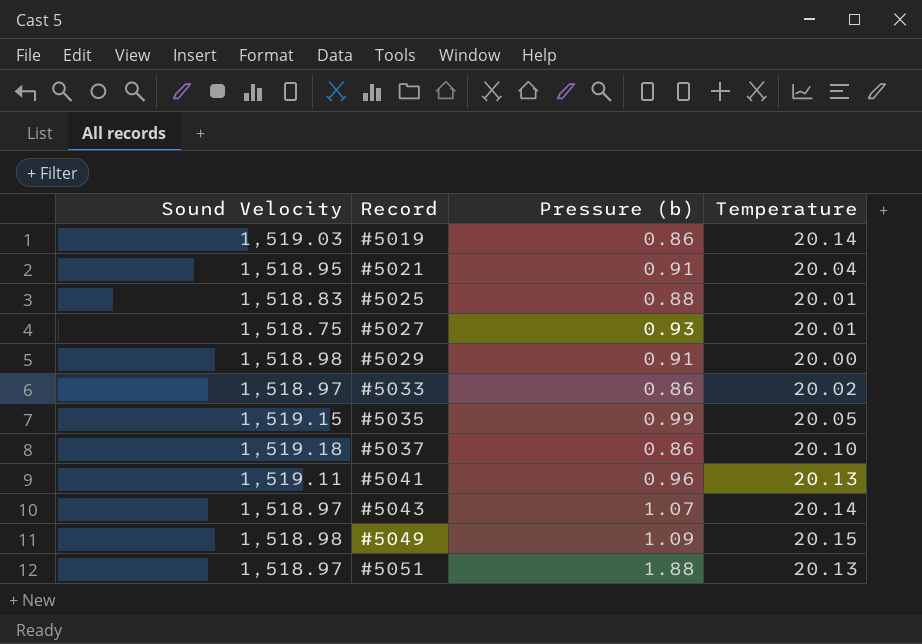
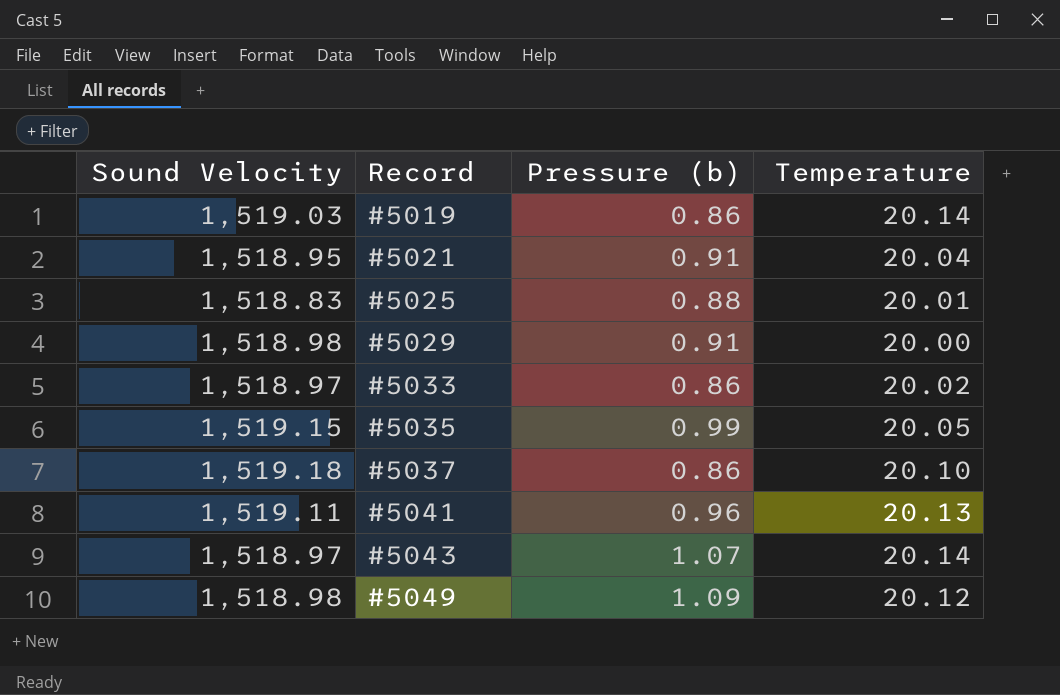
row #5027: 1,518.75 | 0.93 | 20.01 -> none
row #5051: 1,518.97 | 1.88 | 20.13 -> none
#5049 | Temperature: 20.15 -> 20.12

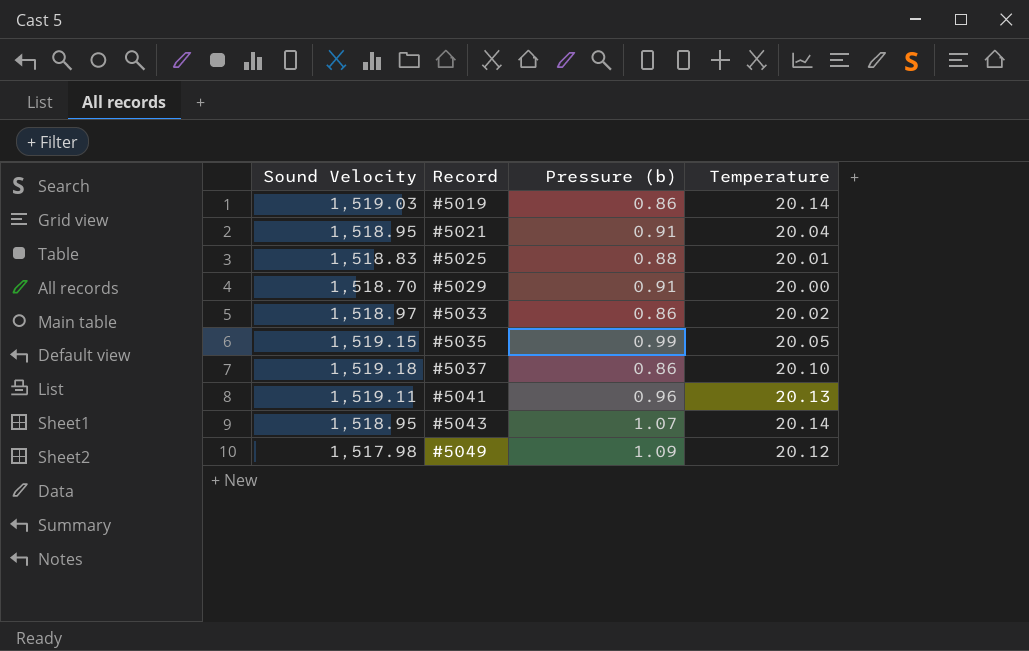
#5029 | Sound Velocity: 1,518.98 -> 1,518.70
#5043 | Sound Velocity: 1,518.97 -> 1,518.95
#5049 | Sound Velocity: 1,518.98 -> 1,517.98

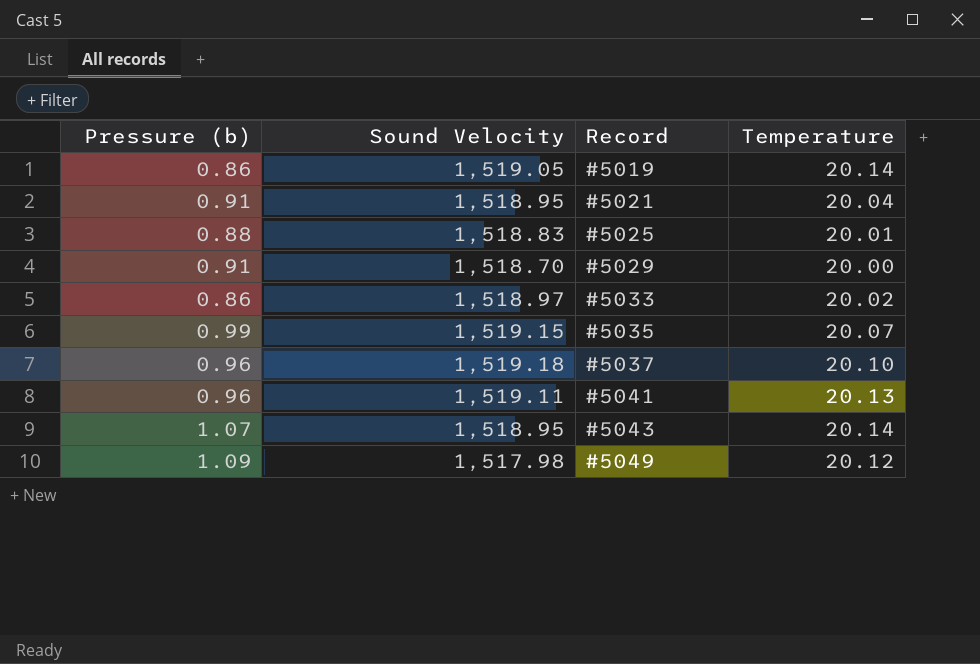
column Pressure (b) | position: 3 -> 1
#5019 | Sound Velocity: 1,519.03 -> 1,519.05
#5035 | Temperature: 20.05 -> 20.07
#5037 | Pressure (b): 0.86 -> 0.96

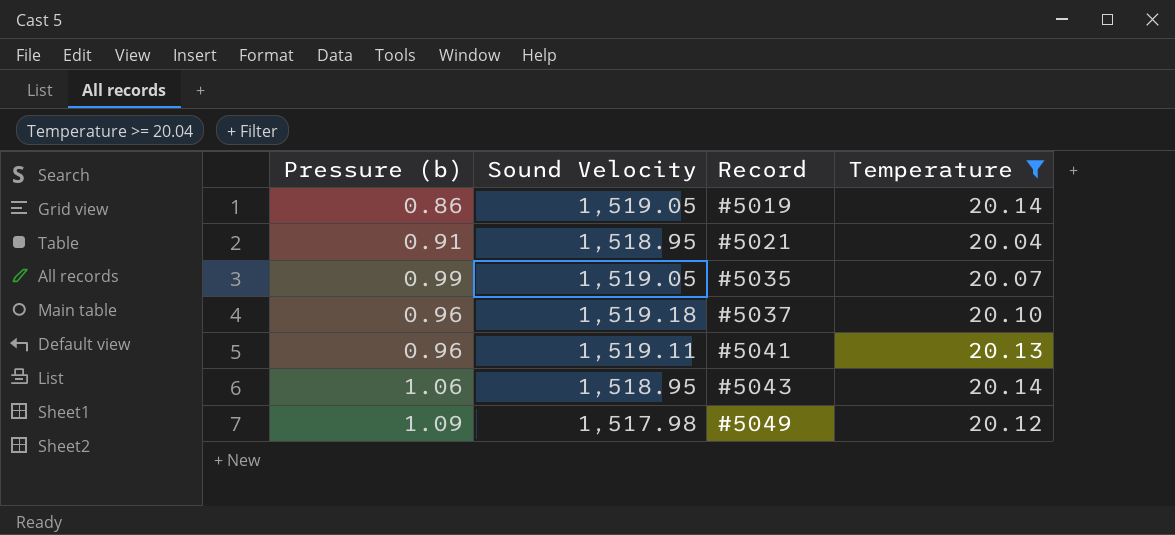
filter: none -> Temperature >= 20.04
#5035 | Sound Velocity: 1,519.15 -> 1,519.05
#5043 | Pressure (b): 1.07 -> 1.06

